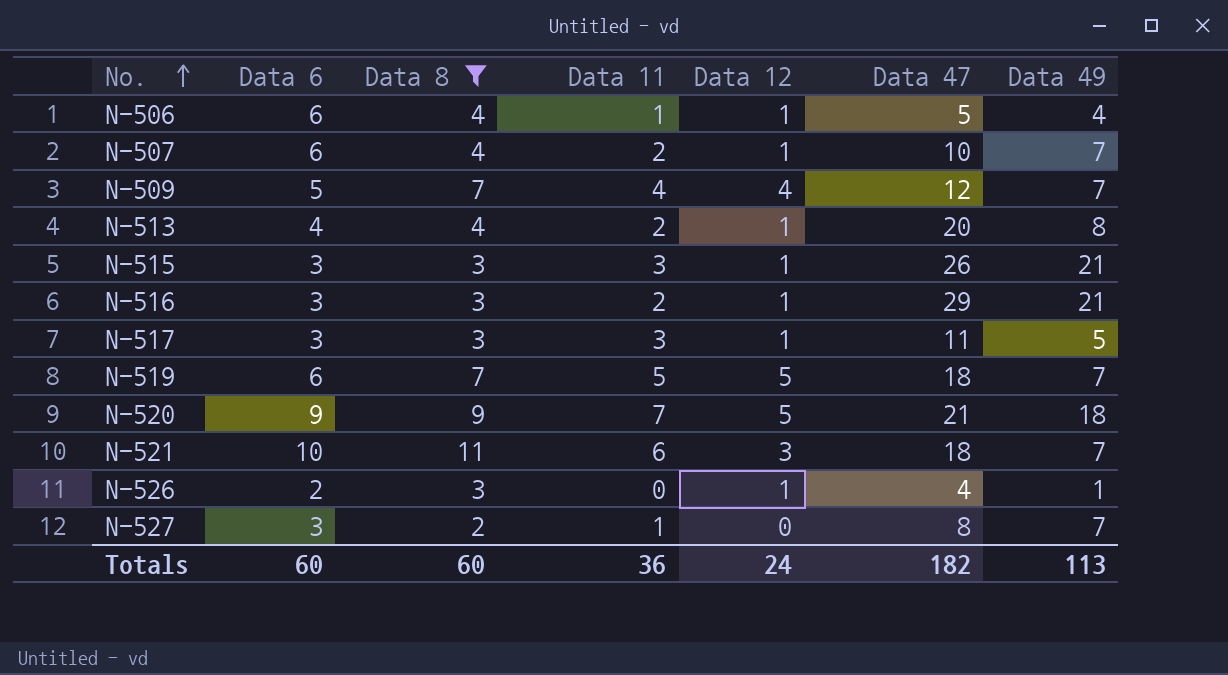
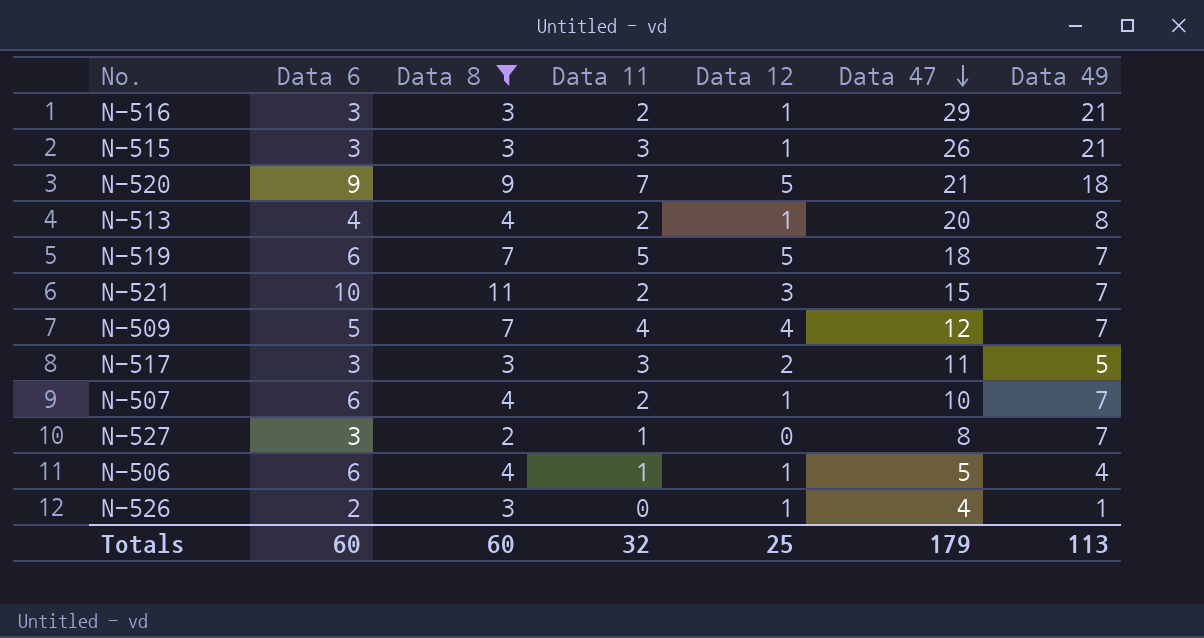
row order: No. ascending -> Data 47 descending
N-521 | Data 11: 6 -> 2
N-521 | Data 47: 18 -> 15
N-517 | Data 12: 1 -> 2
Totals | Data 11: 36 -> 32
Totals | Data 12: 24 -> 25
Totals | Data 47: 182 -> 179

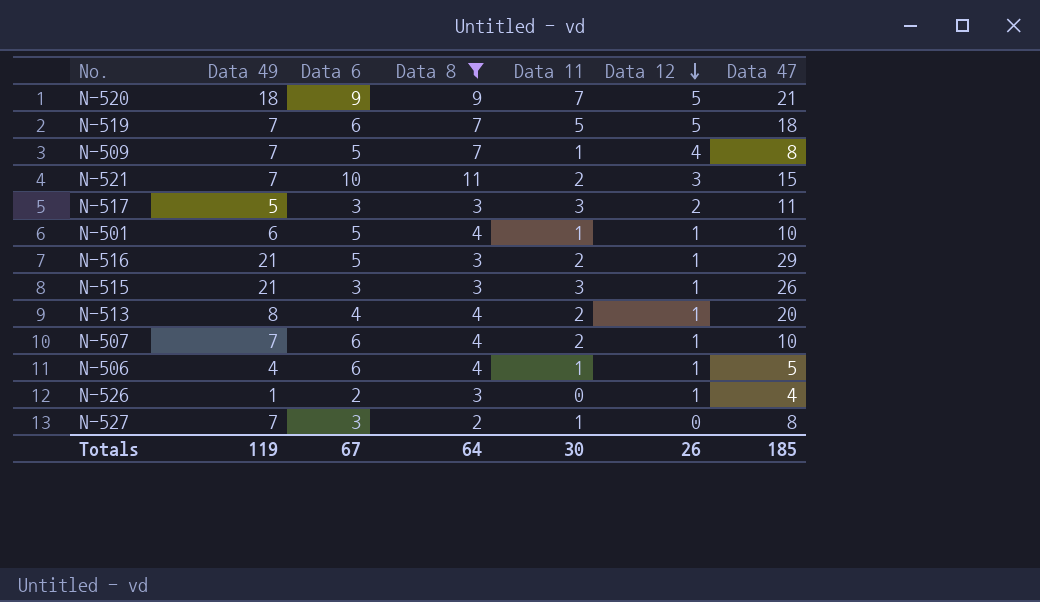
row order: Data 47 descending -> Data 12 descending
column Data 49 | position: 7 -> 2
N-509 | Data 11: 4 -> 1
N-509 | Data 47: 12 -> 8
row N-501: none -> 6 | 5 | 4 | 1 | 1 | 10
N-516 | Data 6: 3 -> 5
Totals | Data 49: 113 -> 119
Totals | Data 6: 60 -> 67
Totals | Data 8: 60 -> 64
Totals | Data 11: 32 -> 30
Totals | Data 12: 25 -> 26
Totals | Data 47: 179 -> 185

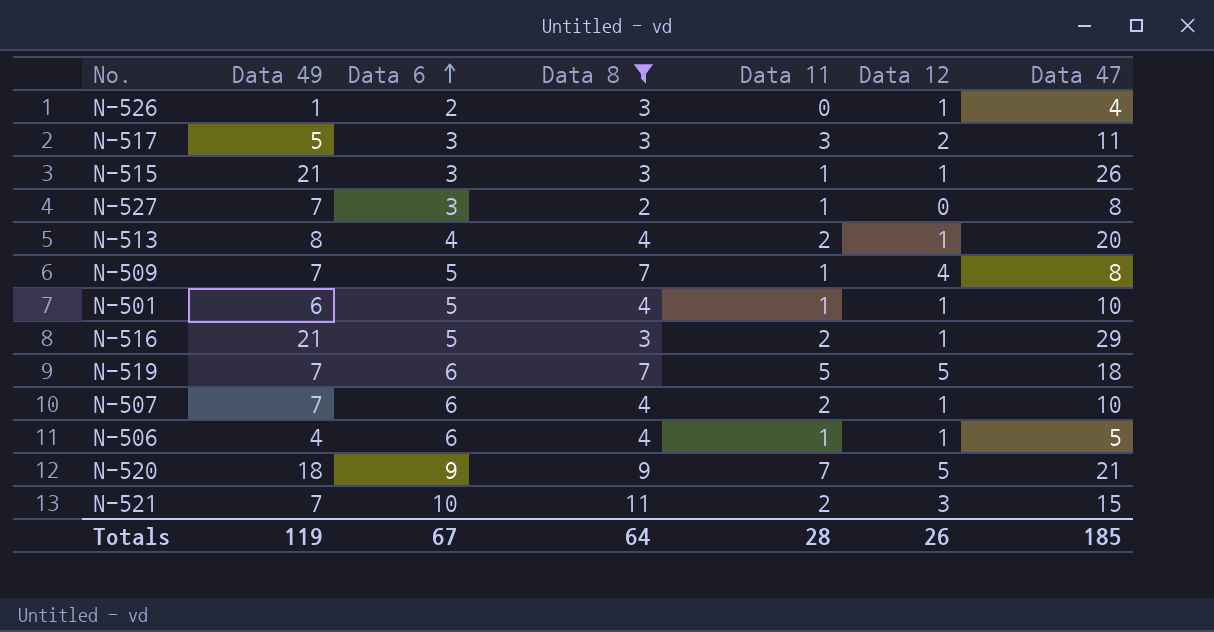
row order: Data 12 descending -> Data 6 ascending
N-515 | Data 11: 3 -> 1
Totals | Data 11: 30 -> 28

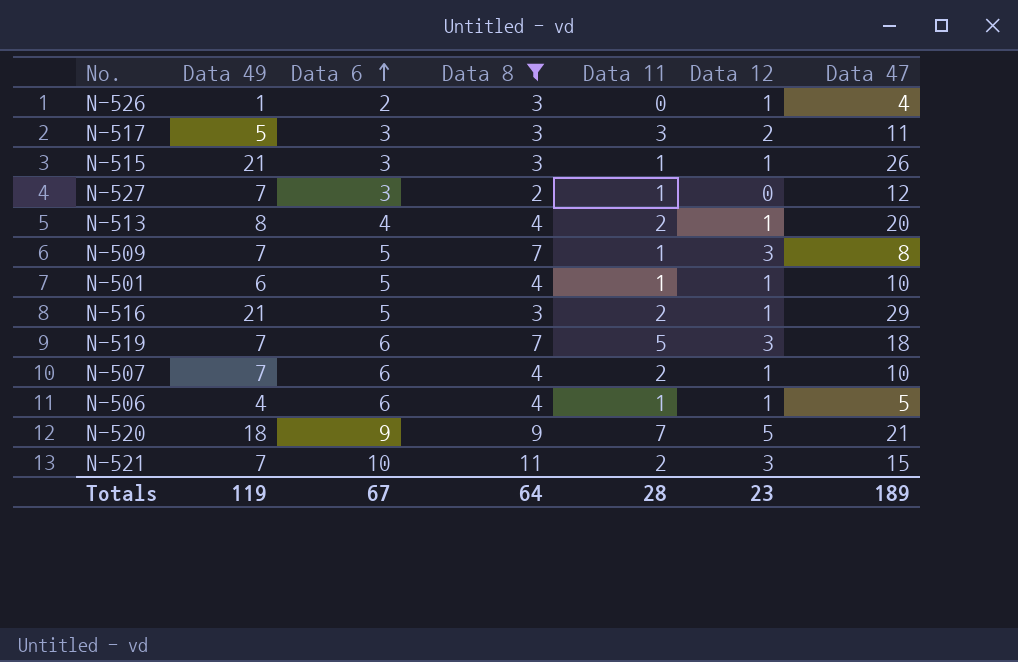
N-527 | Data 47: 8 -> 12
N-509 | Data 12: 4 -> 3
N-519 | Data 12: 5 -> 3
Totals | Data 12: 26 -> 23
Totals | Data 47: 185 -> 189

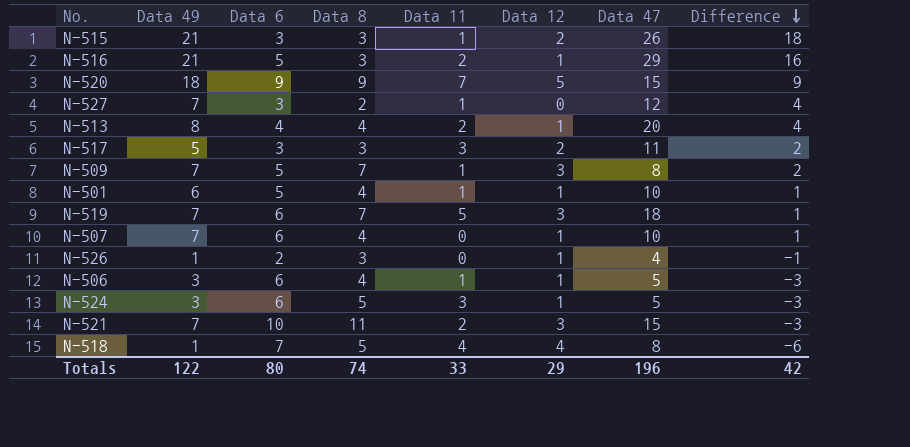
filter: Data 8 != 5 -> none
row order: Data 6 ascending -> Difference descending
column Difference | formula: none -> [Data 49] - [Data 6]
N-515 | Data 12: 1 -> 2
N-520 | Data 47: 21 -> 15
N-507 | Data 11: 2 -> 0
N-506 | Data 49: 4 -> 3
Totals | Data 49: 119 -> 122
Totals | Data 6: 67 -> 80
Totals | Data 8: 64 -> 74
Totals | Data 11: 28 -> 33
Totals | Data 12: 23 -> 29
Totals | Data 47: 189 -> 196

